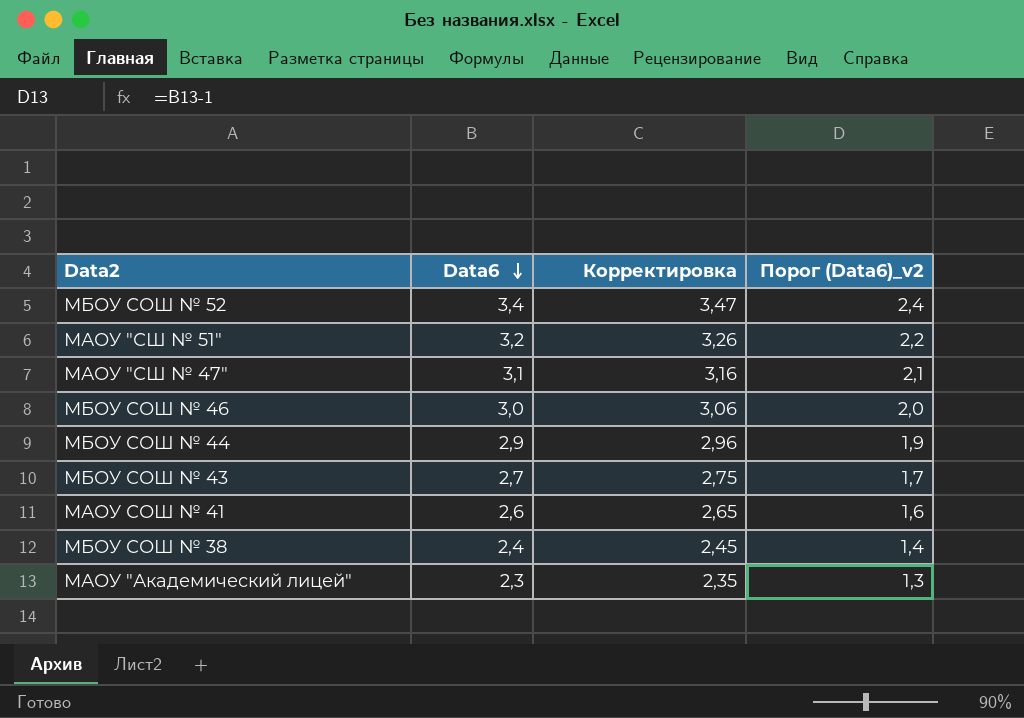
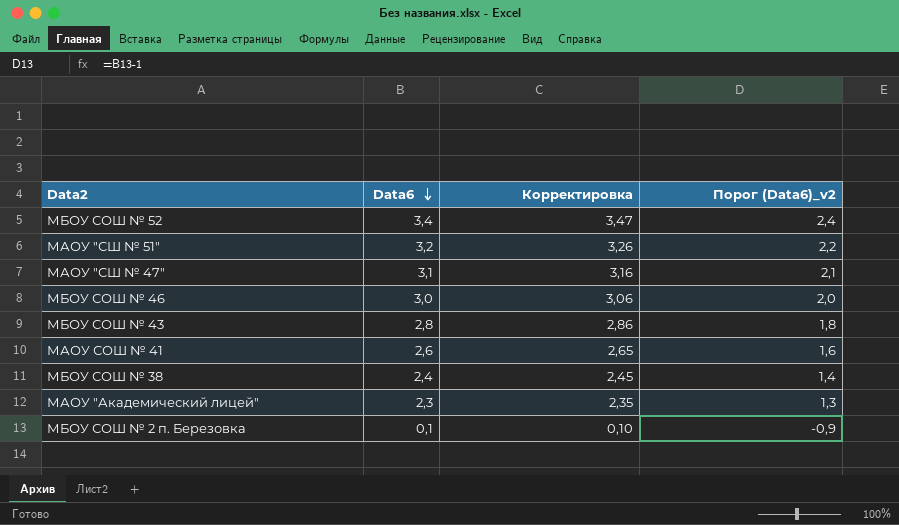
row МБОУ СОШ № 44: 2,9 | 2,96 | 1,9 -> none
МБОУ СОШ № 43 | Data6: 2,7 -> 2,8
МБОУ СОШ № 43 | Корректировка: 2,75 -> 2,86
МБОУ СОШ № 43 | Порог (Data6)_v2: 1,7 -> 1,8
row МБОУ СОШ № 2 п. Березовка: none -> 0,1 | 0,10 | -0,9

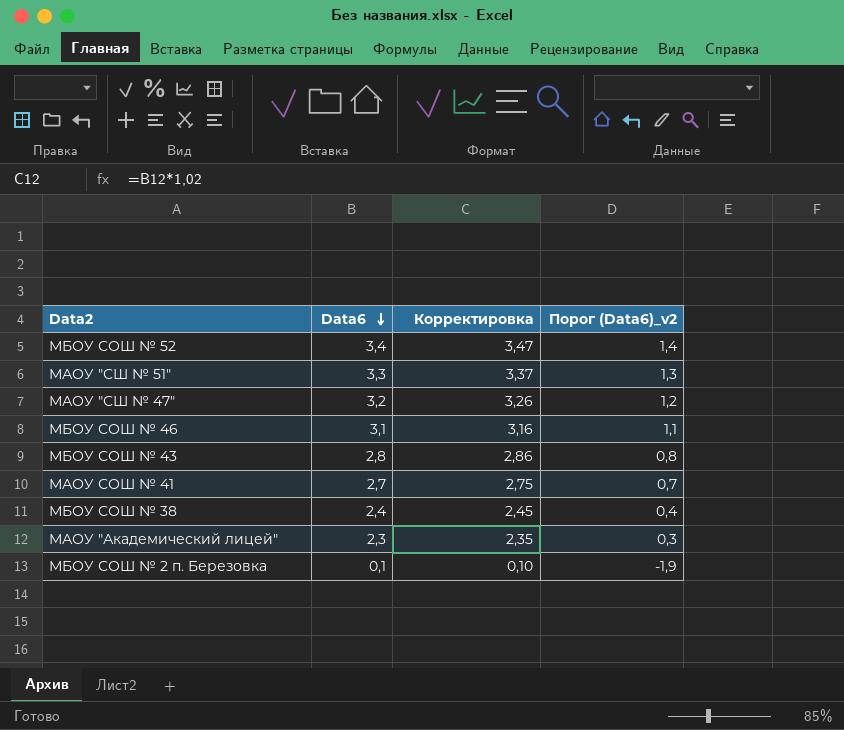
column Порог (Data6)_v2 | formula: [Data6] - 1 -> [Data6] - 2
МАОУ "СШ № 51" | Data6: 3,2 -> 3,3
МАОУ "СШ № 51" | Корректировка: 3,26 -> 3,37
МАОУ "СШ № 47" | Data6: 3,1 -> 3,2
МАОУ "СШ № 47" | Корректировка: 3,16 -> 3,26
МБОУ СОШ № 46 | Data6: 3,0 -> 3,1
МБОУ СОШ № 46 | Корректировка: 3,06 -> 3,16
МАОУ СОШ № 41 | Data6: 2,6 -> 2,7
МАОУ СОШ № 41 | Корректировка: 2,65 -> 2,75

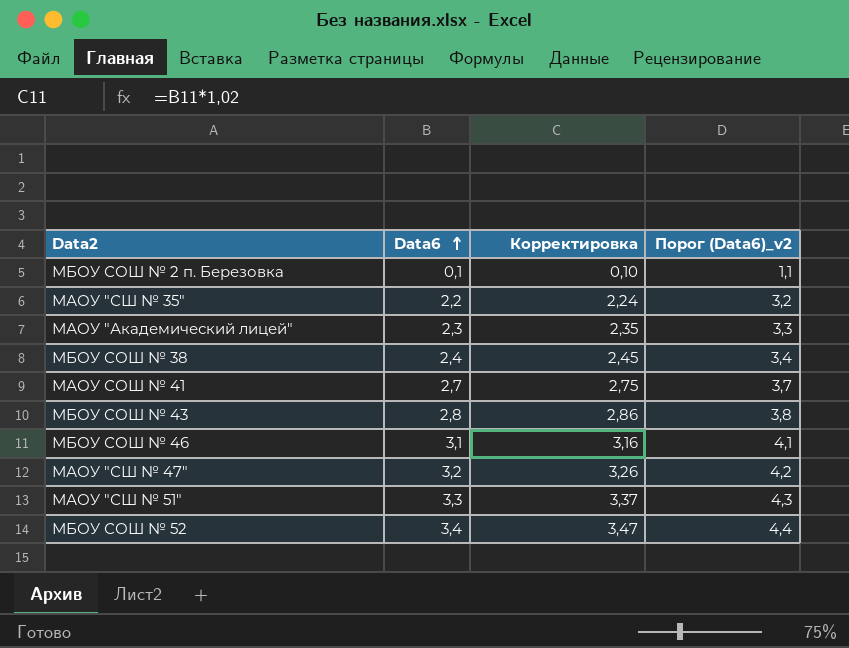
row order: Data6 descending -> Data6 ascending
column Порог (Data6)_v2 | formula: [Data6] - 2 -> [Data6] + 1
row МАОУ "СШ № 35": none -> 2,2 | 2,24 | 3,2

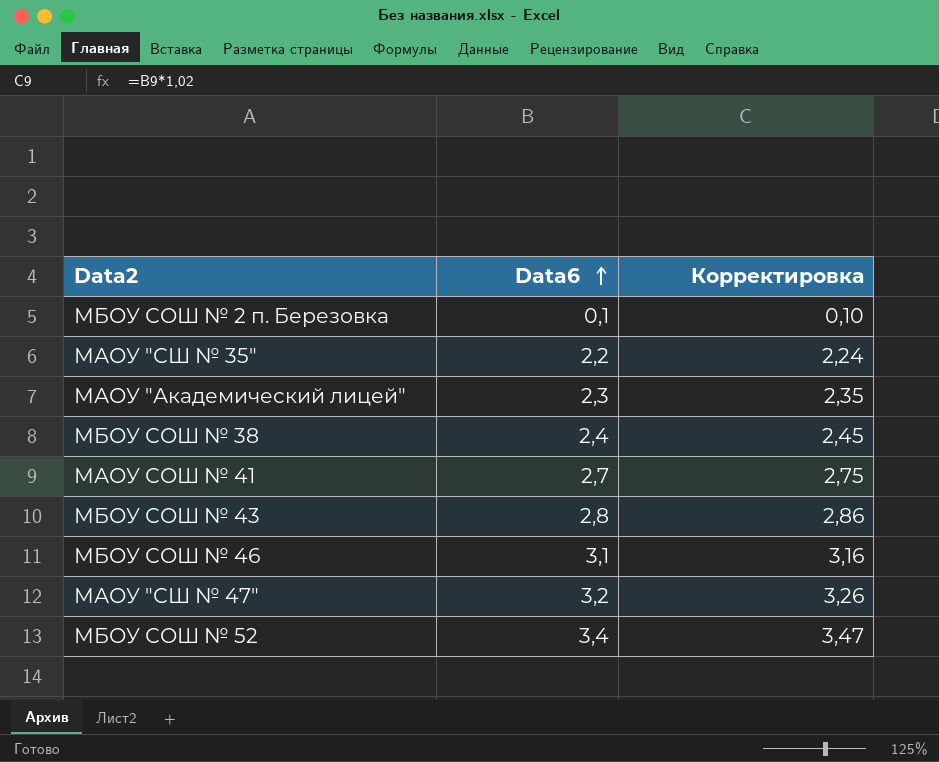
column Порог (Data6)_v2 | formula: [Data6] + 1 -> none
row МАОУ "СШ № 51": 3,3 | 3,37 | 4,3 -> none

